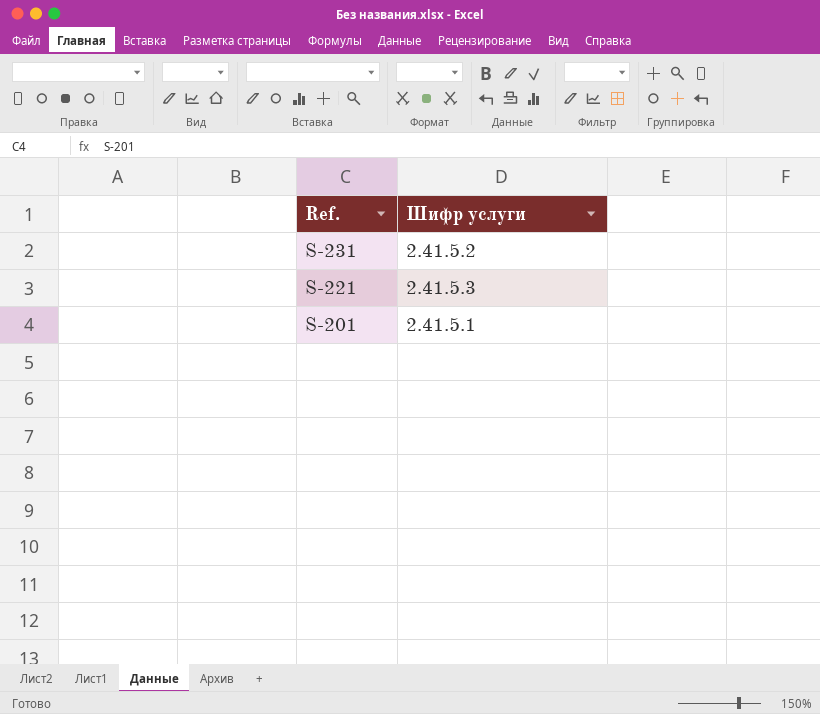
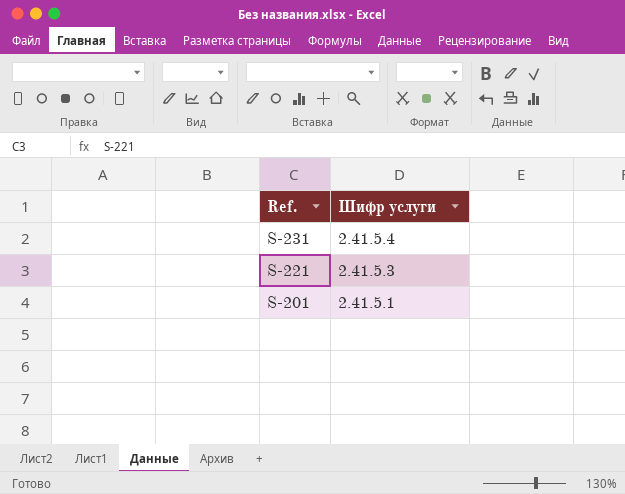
S-231 | Шифр услуги: 2.41.5.2 -> 2.41.5.4

